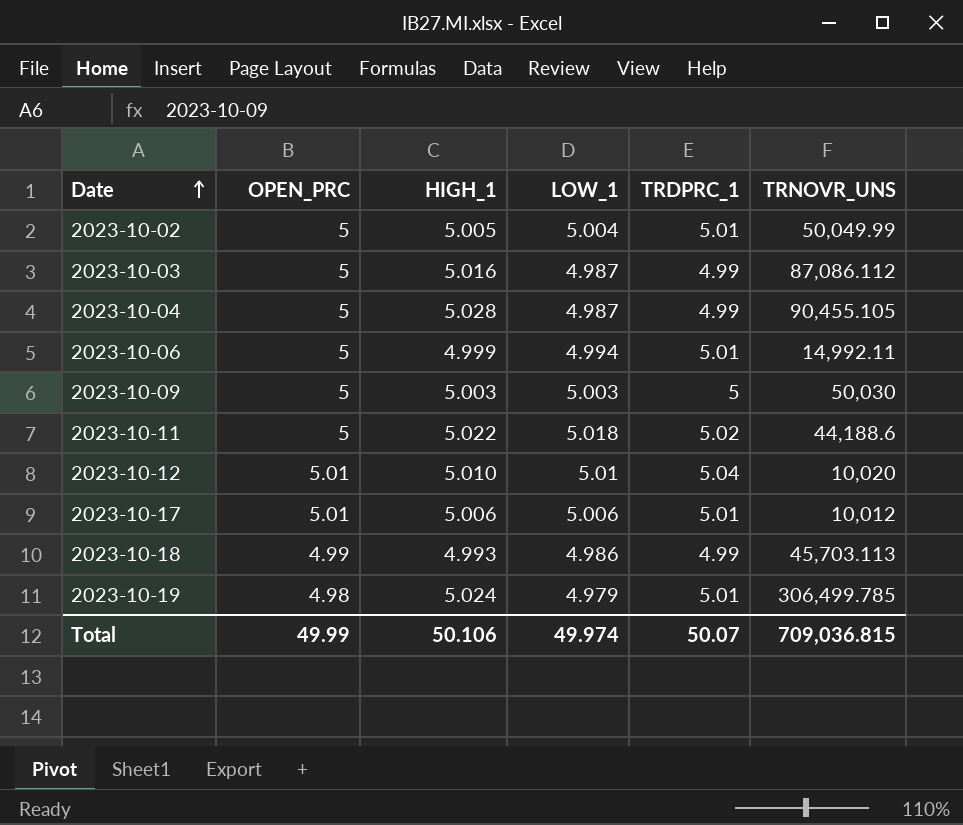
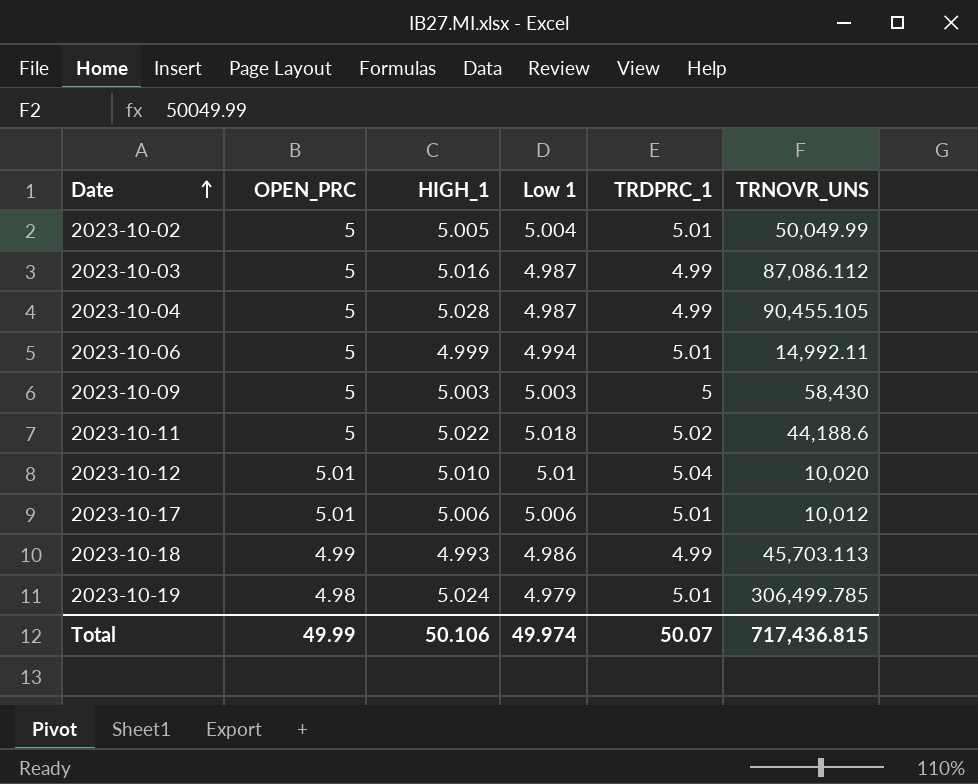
column name: LOW_1 -> Low 1
2023-10-09 | TRNOVR_UNS: 50,030 -> 58,430
Total | TRNOVR_UNS: 709,036.815 -> 717,436.815

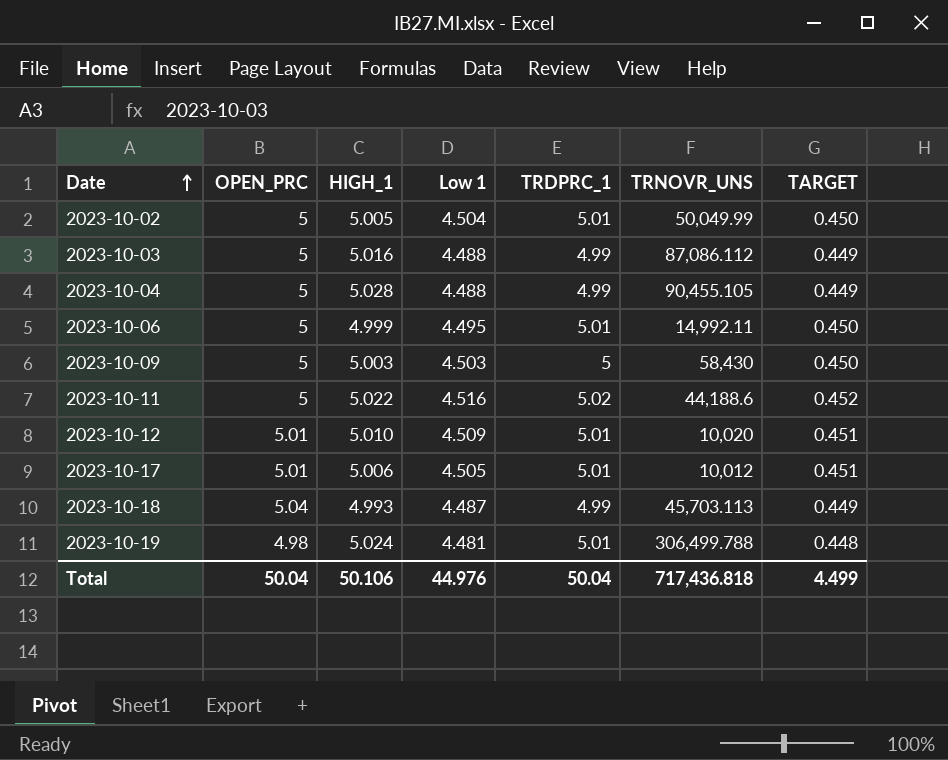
column TARGET | formula: none -> [Low 1] * 0.1
2023-10-02 | Low 1: 5.004 -> 4.504
2023-10-03 | Low 1: 4.987 -> 4.488
2023-10-04 | Low 1: 4.987 -> 4.488
2023-10-06 | Low 1: 4.994 -> 4.495
2023-10-09 | Low 1: 5.003 -> 4.503
2023-10-11 | Low 1: 5.018 -> 4.516
2023-10-12 | Low 1: 5.01 -> 4.509
2023-10-12 | TRDPRC_1: 5.04 -> 5.01
2023-10-17 | Low 1: 5.006 -> 4.505
2023-10-18 | OPEN_PRC: 4.99 -> 5.04
2023-10-18 | Low 1: 4.986 -> 4.487
2023-10-19 | Low 1: 4.979 -> 4.481
2023-10-19 | TRNOVR_UNS: 306,499.785 -> 306,499.788
Total | OPEN_PRC: 49.99 -> 50.04
Total | Low 1: 49.974 -> 44.976
Total | TRDPRC_1: 50.07 -> 50.04
Total | TRNOVR_UNS: 717,436.815 -> 717,436.818

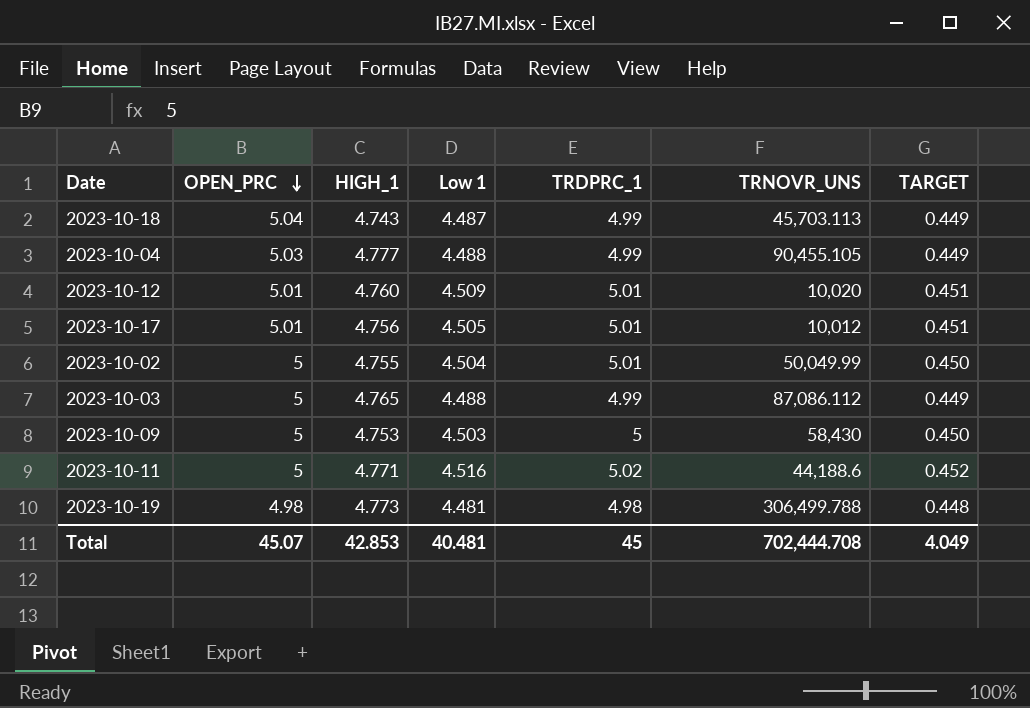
row order: Date ascending -> OPEN_PRC descending
row 2023-10-06: 5 | 4.999 | 4.495 | 5.01 | 14,992.11 | 0.450 -> none
2023-10-18 | HIGH_1: 4.993 -> 4.743
2023-10-04 | OPEN_PRC: 5 -> 5.03
2023-10-04 | HIGH_1: 5.028 -> 4.777
2023-10-12 | HIGH_1: 5.010 -> 4.760
2023-10-17 | HIGH_1: 5.006 -> 4.756
2023-10-02 | HIGH_1: 5.005 -> 4.755
2023-10-03 | HIGH_1: 5.016 -> 4.765
2023-10-09 | HIGH_1: 5.003 -> 4.753
2023-10-11 | HIGH_1: 5.022 -> 4.771
2023-10-19 | HIGH_1: 5.024 -> 4.773
2023-10-19 | TRDPRC_1: 5.01 -> 4.98
Total | OPEN_PRC: 50.04 -> 45.07
Total | HIGH_1: 50.106 -> 42.853
Total | Low 1: 44.976 -> 40.481
Total | TRDPRC_1: 50.04 -> 45
Total | TRNOVR_UNS: 717,436.818 -> 702,444.708
Total | TARGET: 4.499 -> 4.049

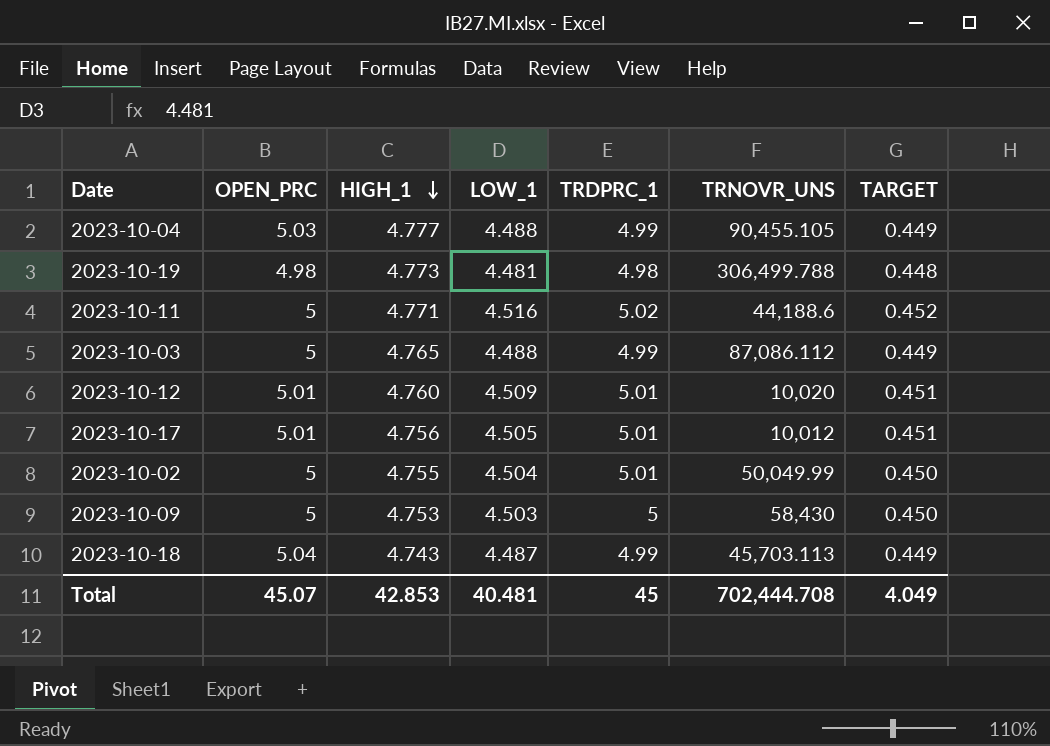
row order: OPEN_PRC descending -> HIGH_1 descending
column name: Low 1 -> LOW_1

